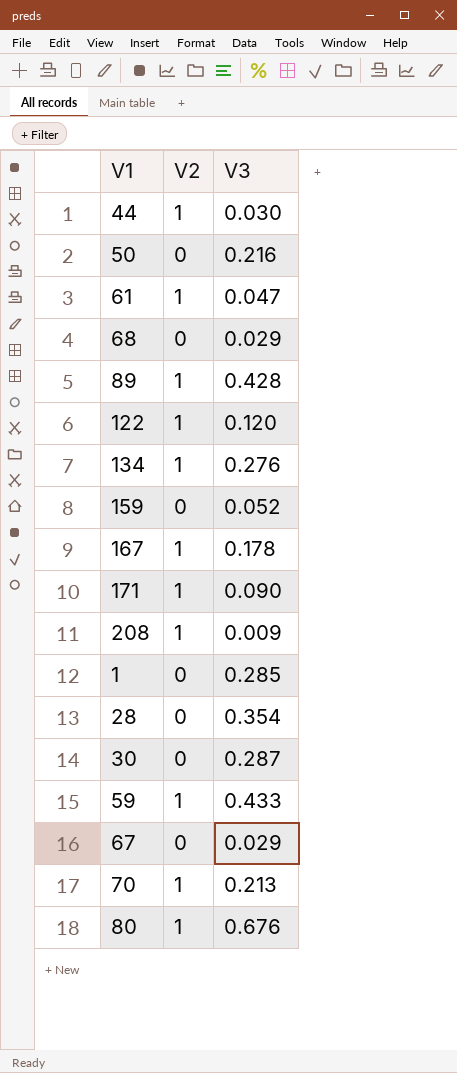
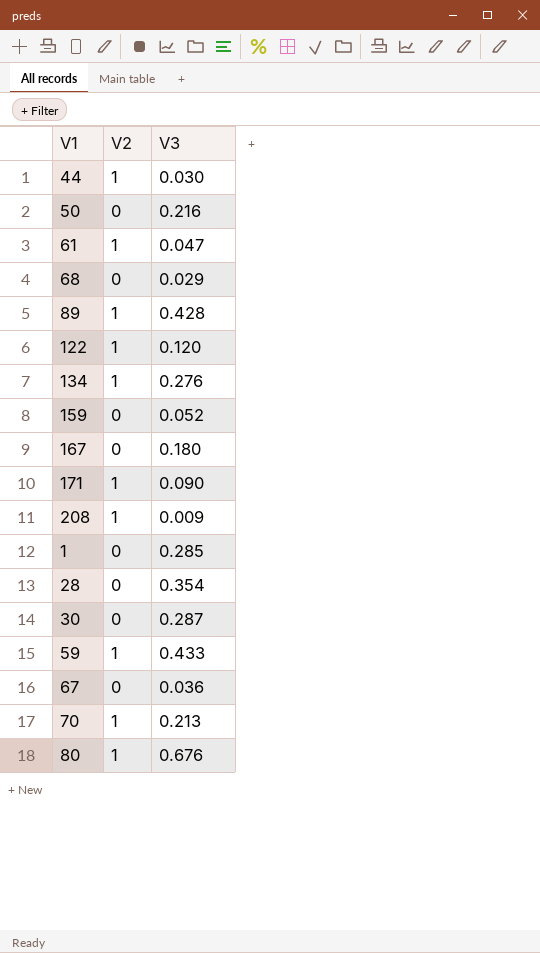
167 | V2: 1 -> 0
167 | V3: 0.178 -> 0.180
67 | V3: 0.029 -> 0.036

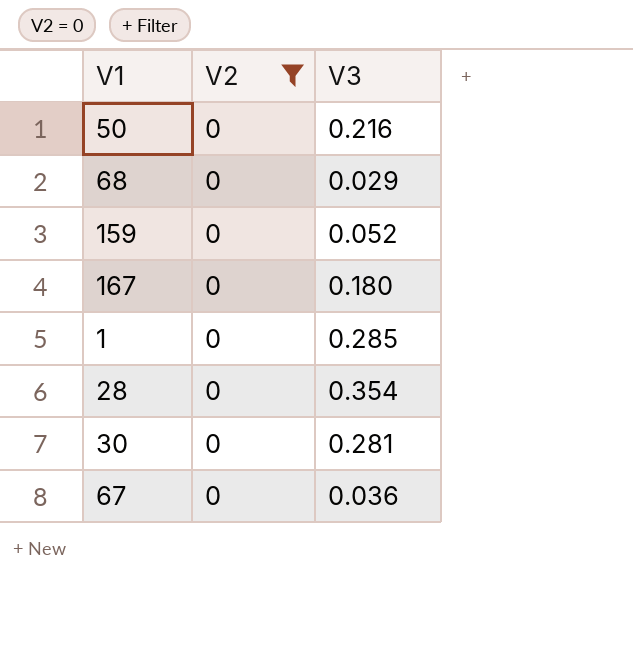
filter: none -> V2 = 0
30 | V3: 0.287 -> 0.281

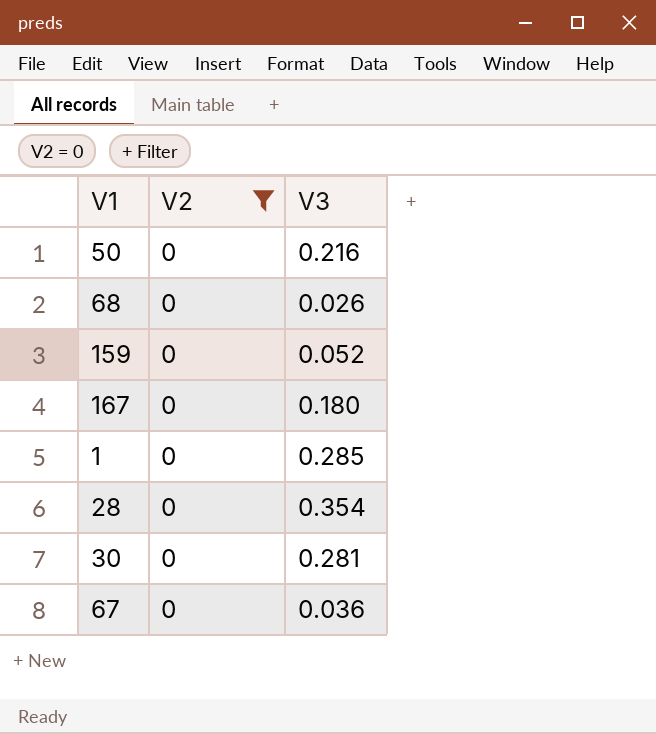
68 | V3: 0.029 -> 0.026

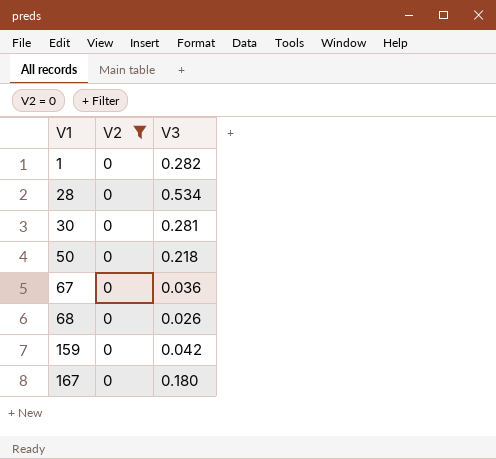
row order: none -> V1 ascending
1 | V3: 0.285 -> 0.282
28 | V3: 0.354 -> 0.534
50 | V3: 0.216 -> 0.218
159 | V3: 0.052 -> 0.042

